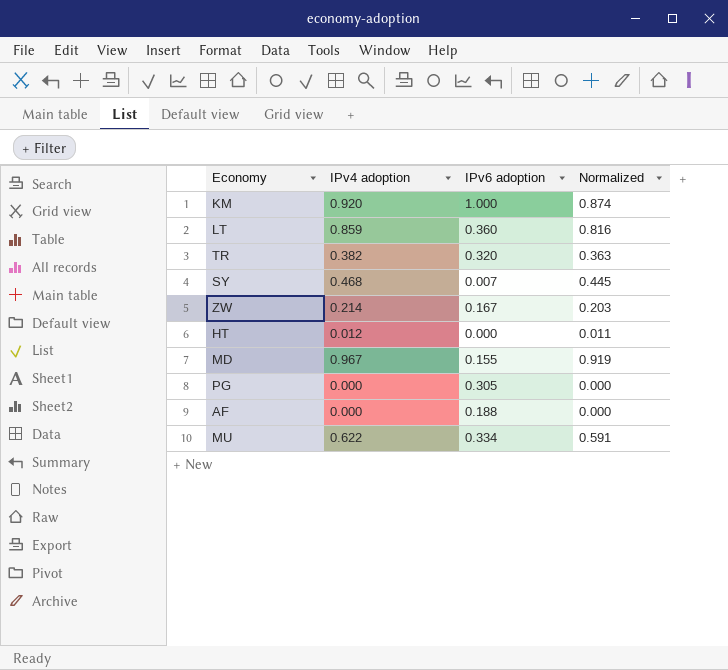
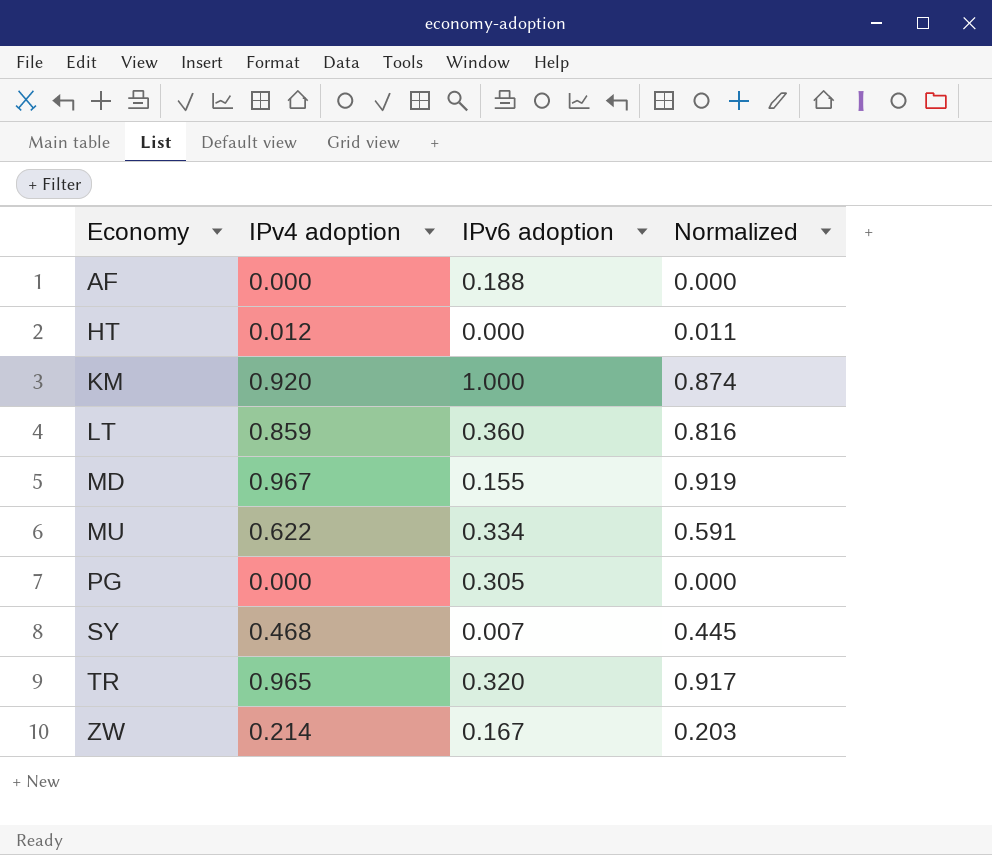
row order: none -> Economy ascending
TR | IPv4 adoption: 0.382 -> 0.965
TR | Normalized: 0.363 -> 0.917

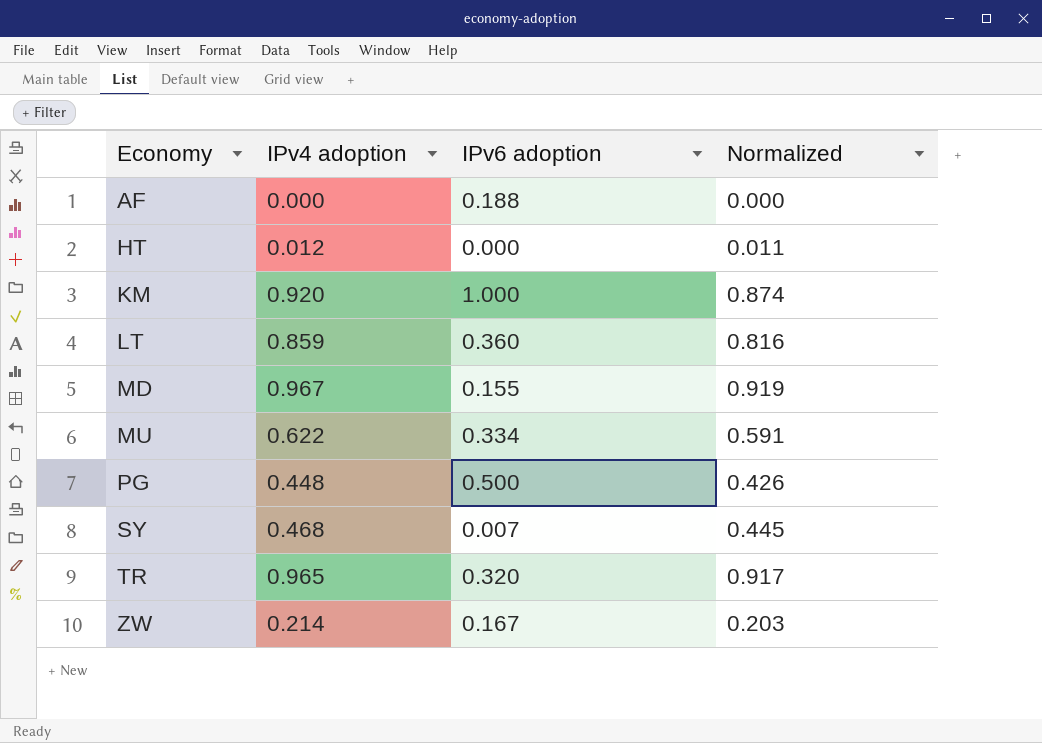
PG | IPv4 adoption: 0.000 -> 0.448
PG | IPv6 adoption: 0.305 -> 0.500
PG | Normalized: 0.000 -> 0.426

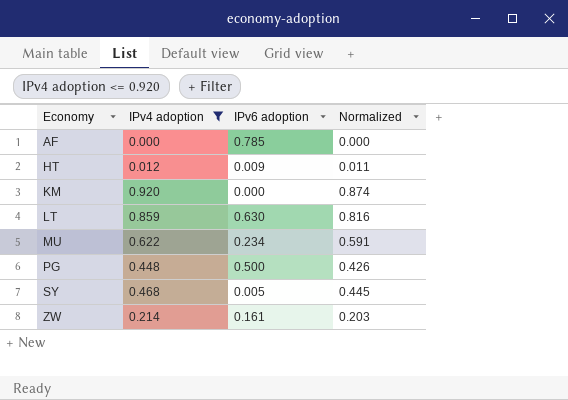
filter: none -> IPv4 adoption <= 0.920
AF | IPv6 adoption: 0.188 -> 0.785
HT | IPv6 adoption: 0.000 -> 0.009
KM | IPv6 adoption: 1.000 -> 0.000
LT | IPv6 adoption: 0.360 -> 0.630
MU | IPv6 adoption: 0.334 -> 0.234
SY | IPv6 adoption: 0.007 -> 0.005
ZW | IPv6 adoption: 0.167 -> 0.161

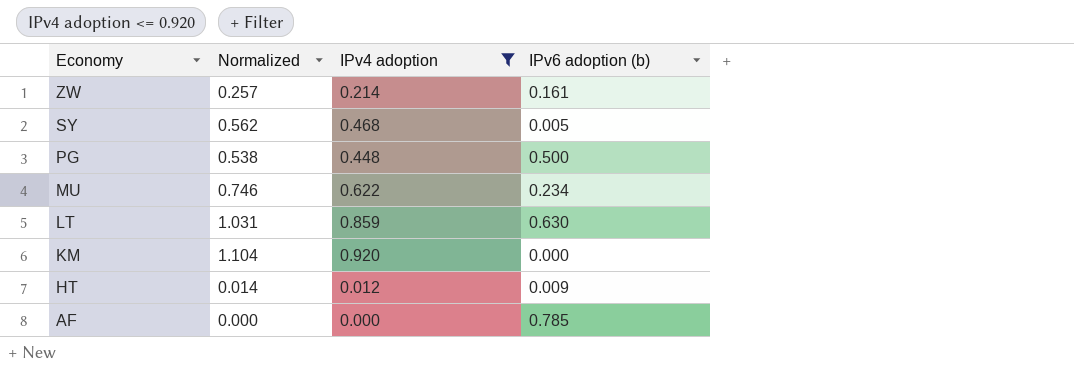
row order: Economy ascending -> Economy descending
column Normalized | formula: [IPv4 adoption] * 0.95 -> [IPv4 adoption] * 1.2
column Normalized | position: 4 -> 2
column name: IPv6 adoption -> IPv6 adoption (b)

